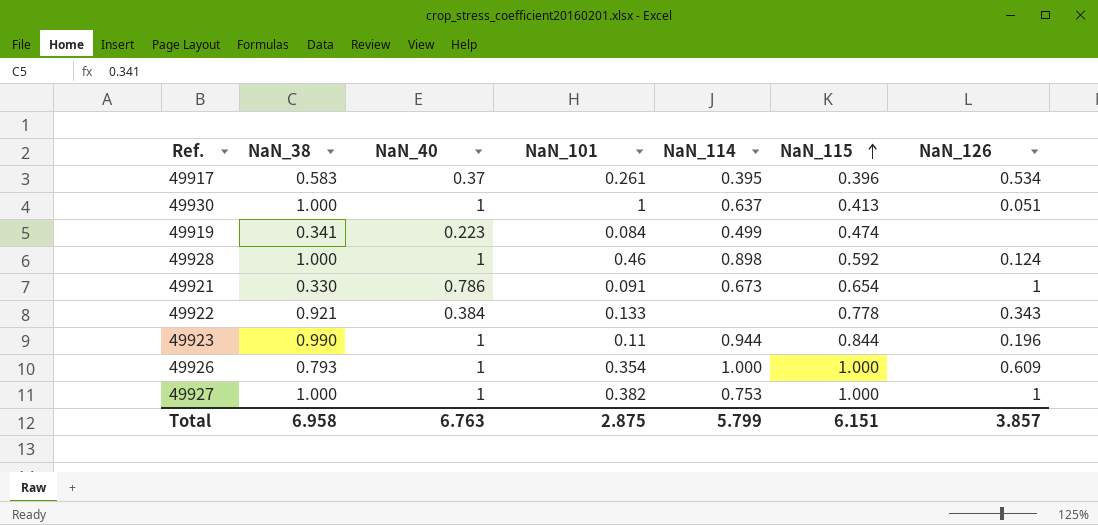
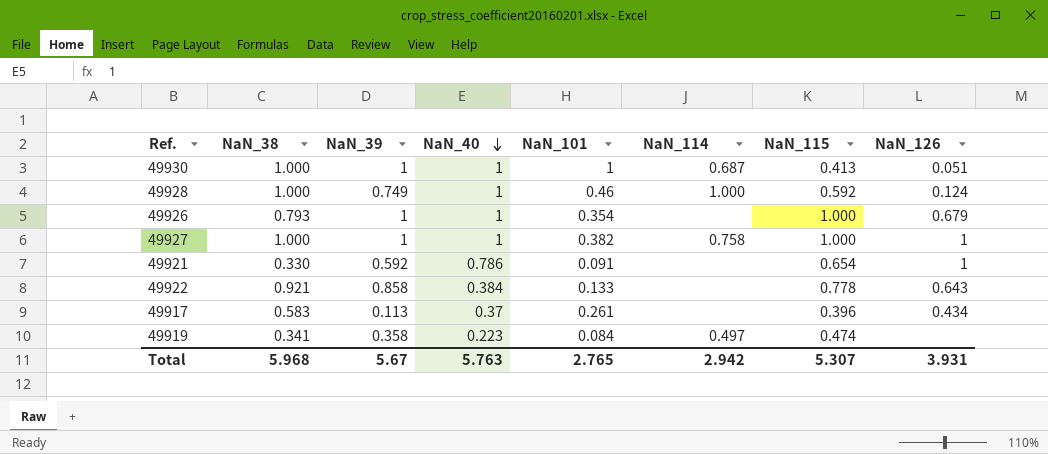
row order: NaN_115 ascending -> NaN_40 descending
column NaN_39 | position: none -> 3
row 49923: 0.990 | 1 | 0.11 | 0.944 | 0.844 | 0.196 -> none
49930 | NaN_114: 0.637 -> 0.687
49928 | NaN_114: 0.898 -> 1.000
49926 | NaN_114: 1.000 -> none
49926 | NaN_126: 0.609 -> 0.679
49927 | NaN_114: 0.753 -> 0.758
49921 | NaN_114: 0.673 -> none
49922 | NaN_126: 0.343 -> 0.643
49917 | NaN_114: 0.395 -> none
49917 | NaN_126: 0.534 -> 0.434
49919 | NaN_114: 0.499 -> 0.497
Total | NaN_38: 6.958 -> 5.968
Total | NaN_40: 6.763 -> 5.763
Total | NaN_101: 2.875 -> 2.765
Total | NaN_114: 5.799 -> 2.942
Total | NaN_115: 6.151 -> 5.307
Total | NaN_126: 3.857 -> 3.931

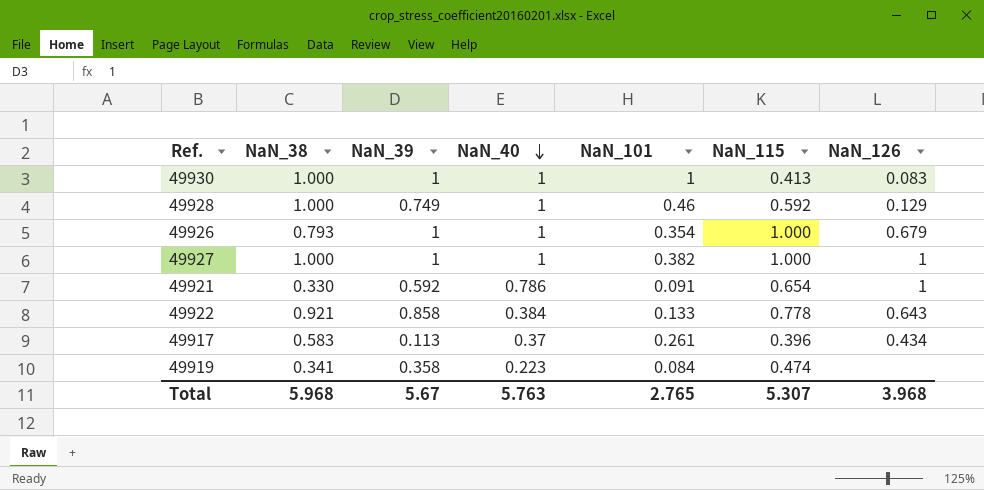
column NaN_114 | position: 6 -> none
49930 | NaN_126: 0.051 -> 0.083
49928 | NaN_126: 0.124 -> 0.129
Total | NaN_126: 3.931 -> 3.968

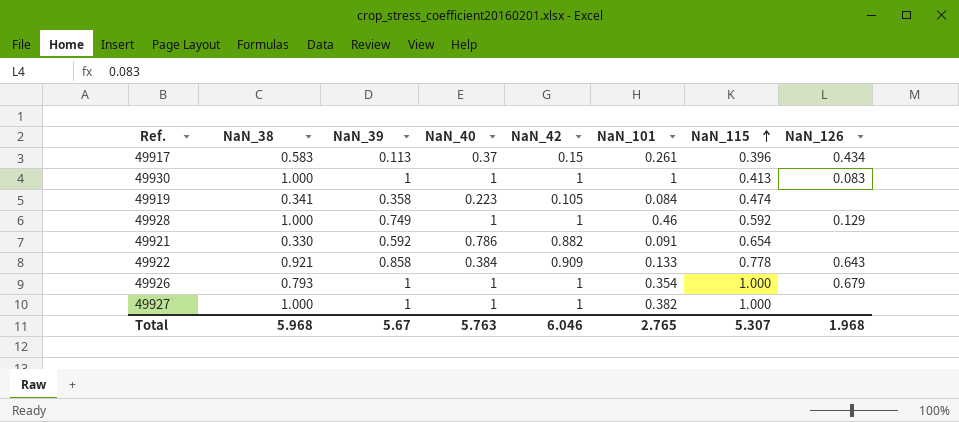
row order: NaN_40 descending -> NaN_115 ascending
column NaN_42 | position: none -> 5
49921 | NaN_126: 1 -> none
49927 | NaN_126: 1 -> none
Total | NaN_126: 3.968 -> 1.968

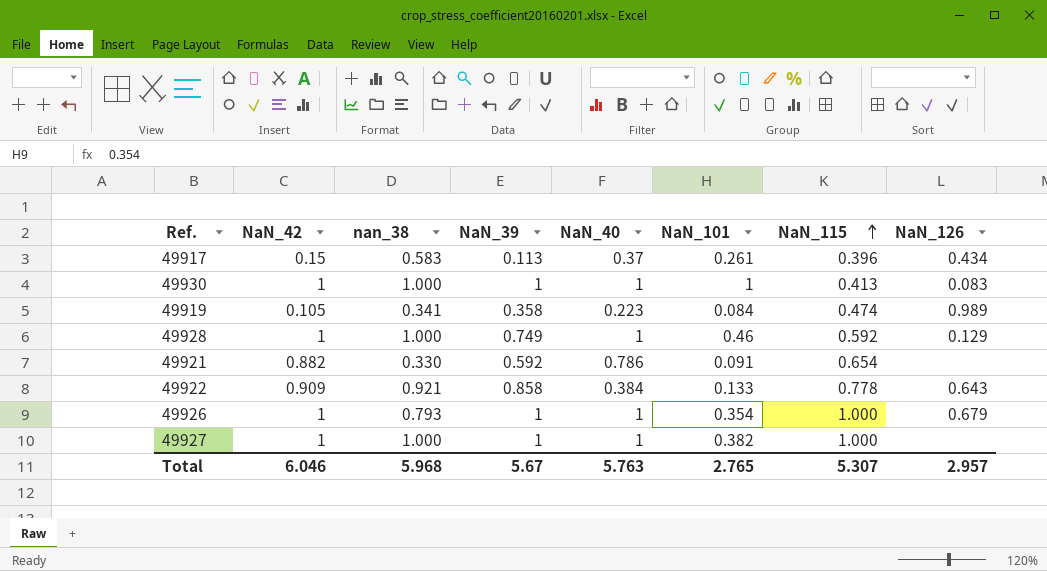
column NaN_42 | position: 5 -> 2
column name: NaN_38 -> nan_38
49919 | NaN_126: none -> 0.989
Total | NaN_126: 1.968 -> 2.957

